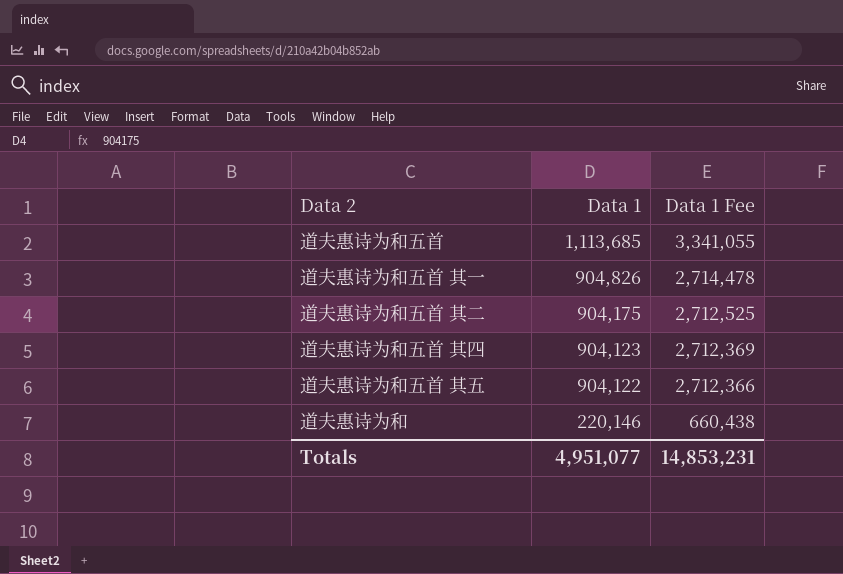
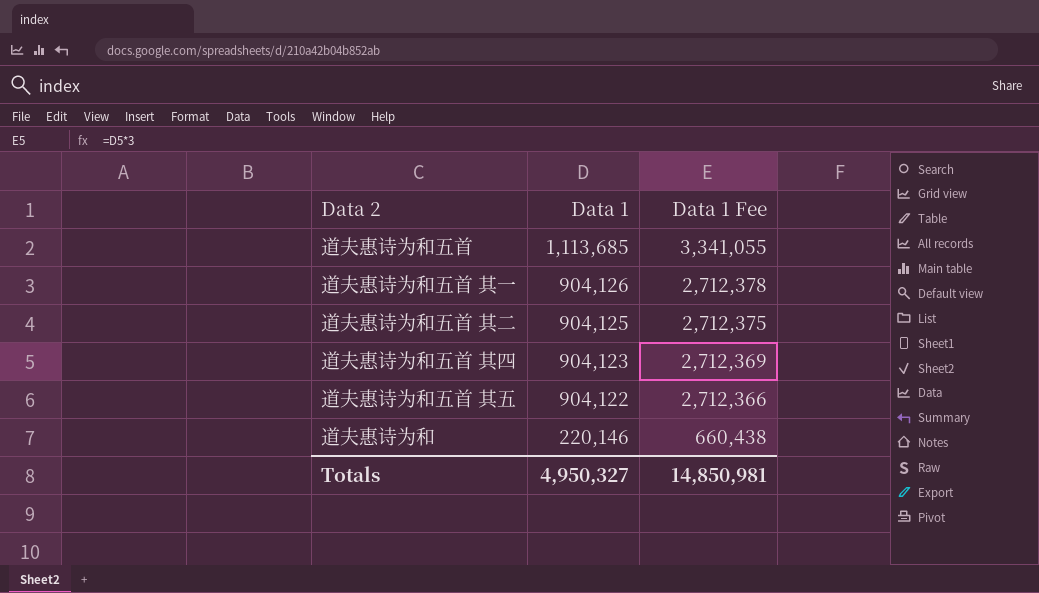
道夫惠诗为和五首 其一 | Data 1: 904,826 -> 904,126
道夫惠诗为和五首 其一 | Data 1 Fee: 2,714,478 -> 2,712,378
道夫惠诗为和五首 其二 | Data 1: 904,175 -> 904,125
道夫惠诗为和五首 其二 | Data 1 Fee: 2,712,525 -> 2,712,375
Totals | Data 1: 4,951,077 -> 4,950,327
Totals | Data 1 Fee: 14,853,231 -> 14,850,981

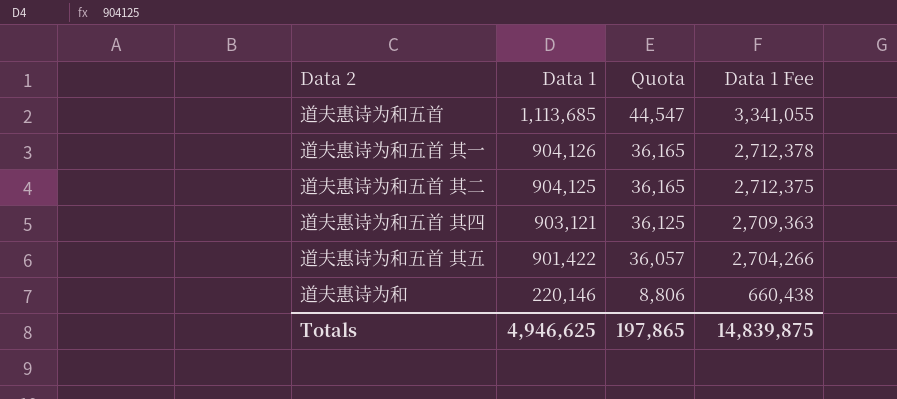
column Quota | formula: none -> [Data 1] * 0.04
道夫惠诗为和五首 其四 | Data 1: 904,123 -> 903,121
道夫惠诗为和五首 其四 | Data 1 Fee: 2,712,369 -> 2,709,363
道夫惠诗为和五首 其五 | Data 1: 904,122 -> 901,422
道夫惠诗为和五首 其五 | Data 1 Fee: 2,712,366 -> 2,704,266
Totals | Data 1: 4,950,327 -> 4,946,625
Totals | Data 1 Fee: 14,850,981 -> 14,839,875

